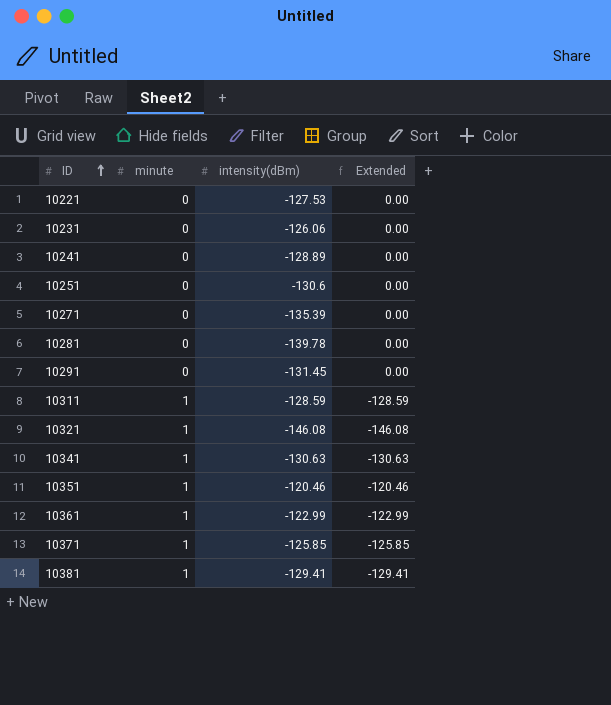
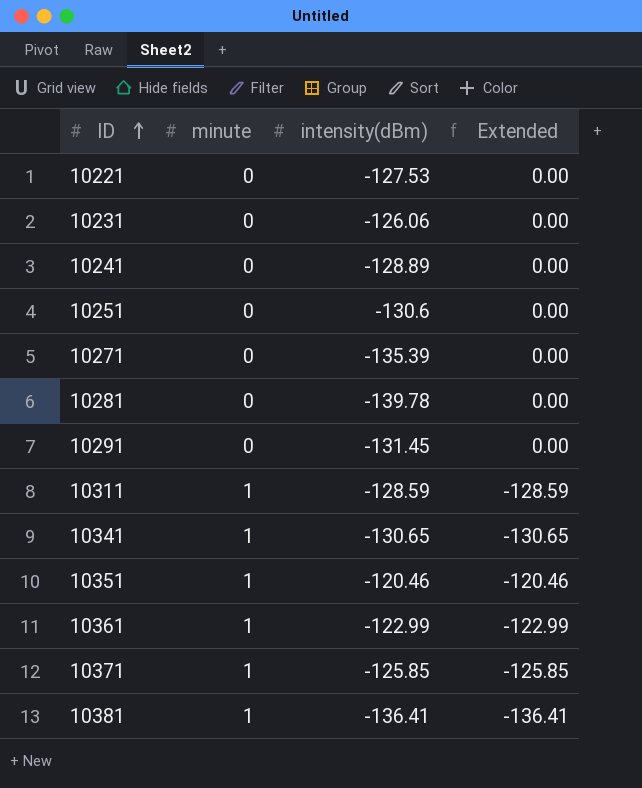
row 10321: 1 | -146.08 | -146.08 -> none
10341 | intensity(dBm): -130.63 -> -130.65
10341 | Extended: -130.63 -> -130.65
10381 | intensity(dBm): -129.41 -> -136.41
10381 | Extended: -129.41 -> -136.41

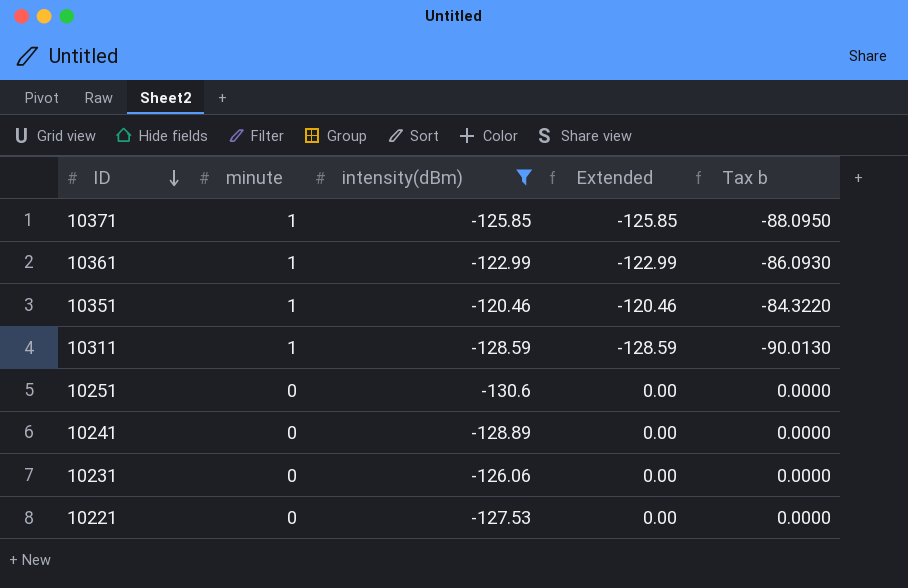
filter: none -> intensity(dBm) >= -130.6
row order: ID ascending -> ID descending
column Tax b | formula: none -> [Extended] * 0.7

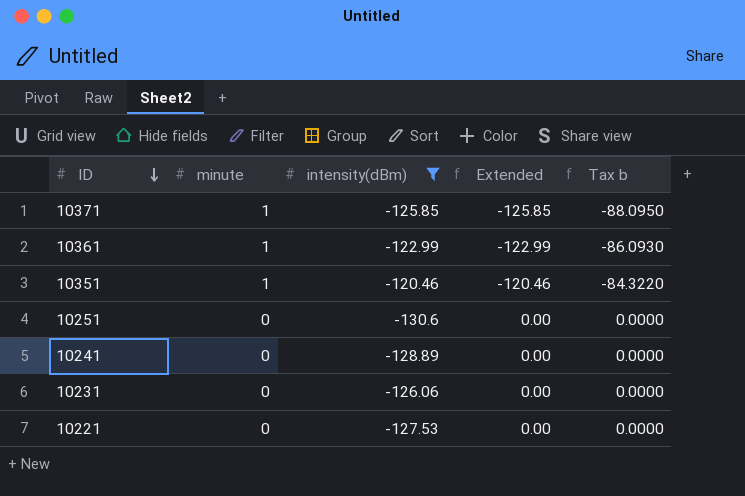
row 10311: 1 | -128.59 | -128.59 | -90.0130 -> none

